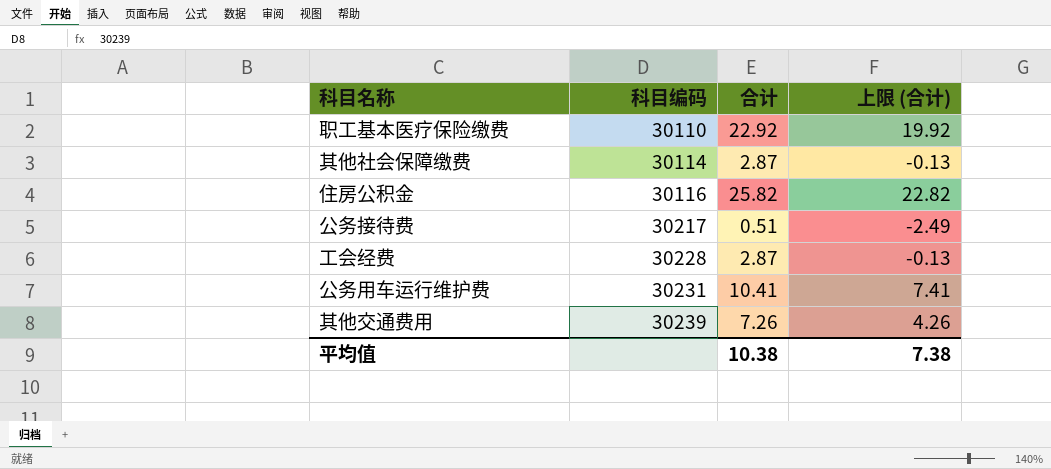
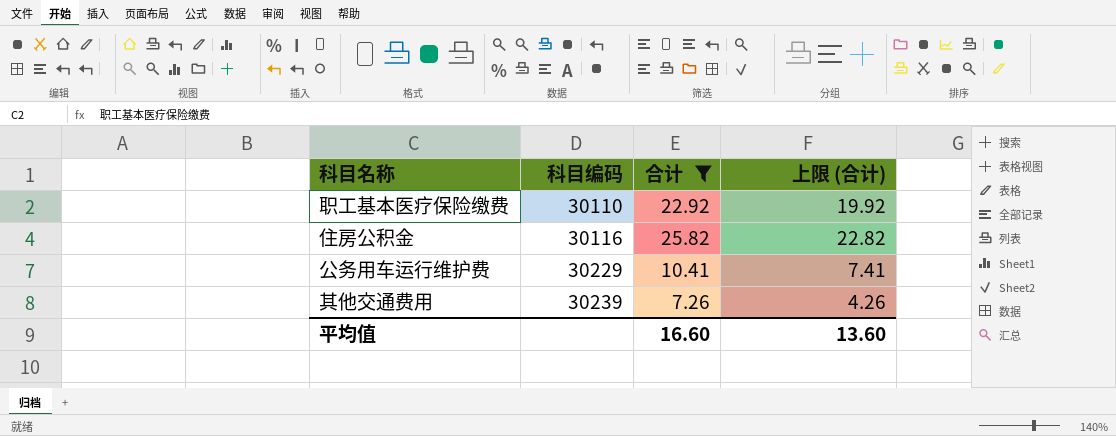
filter: none -> 合计 >= 7.26
公务用车运行维护费 | 科目编码: 30231 -> 30229
平均值 | 合计: 10.38 -> 16.60
平均值 | 上限 (合计): 7.38 -> 13.60

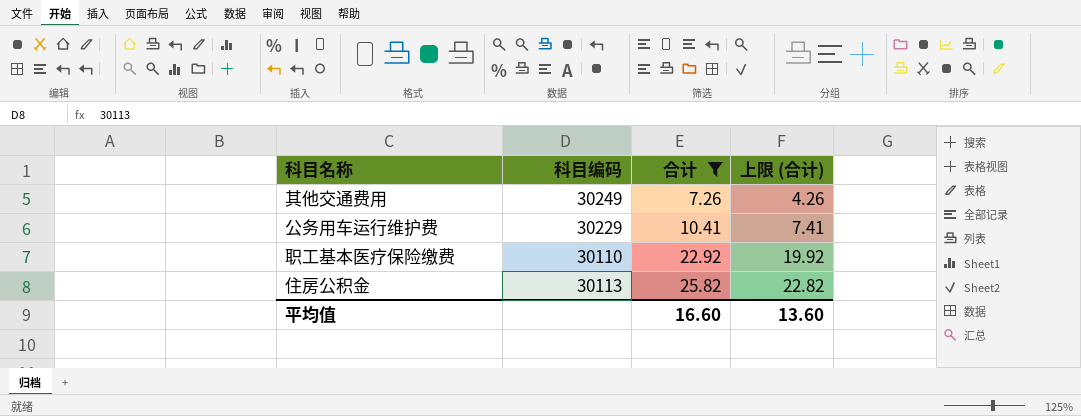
row order: 科目编码 ascending -> 合计 ascending
其他交通费用 | 科目编码: 30239 -> 30249
住房公积金 | 科目编码: 30116 -> 30113

